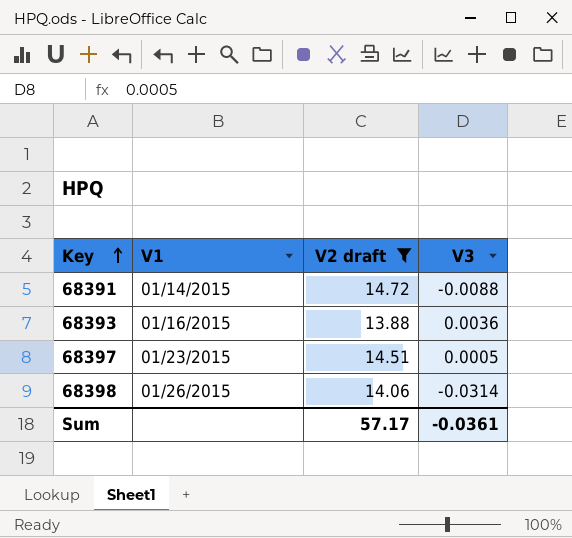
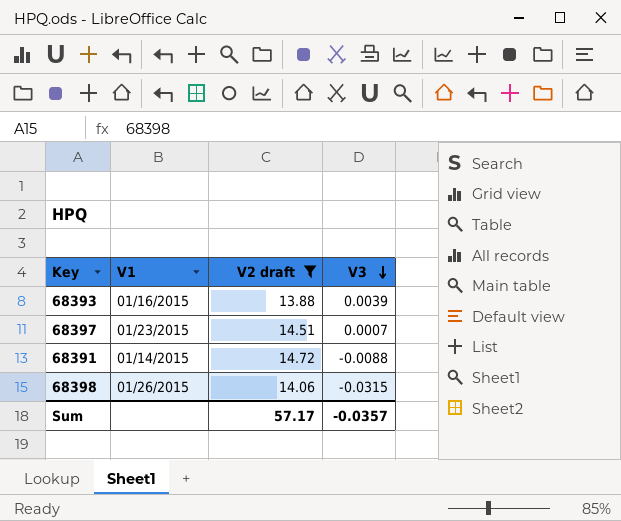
row order: Key ascending -> V3 descending
68393 | V3: 0.0036 -> 0.0039
68397 | V3: 0.0005 -> 0.0007
68398 | V3: -0.0314 -> -0.0315
Sum | V3: -0.0361 -> -0.0357

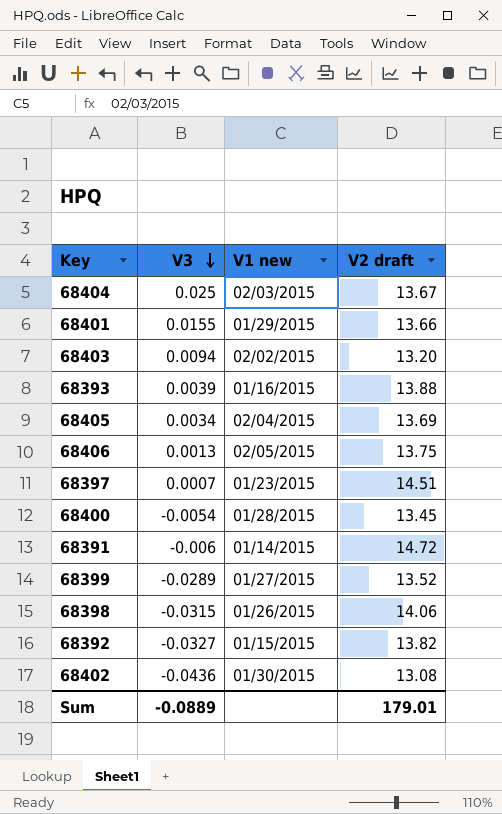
filter: V2 draft >= 13.88 -> none
column V3 | position: 4 -> 2
column name: V1 -> V1 new
68391 | V3: -0.0088 -> -0.006
Sum | V3: -0.0357 -> -0.0889
Sum | V2 draft: 57.17 -> 179.01

